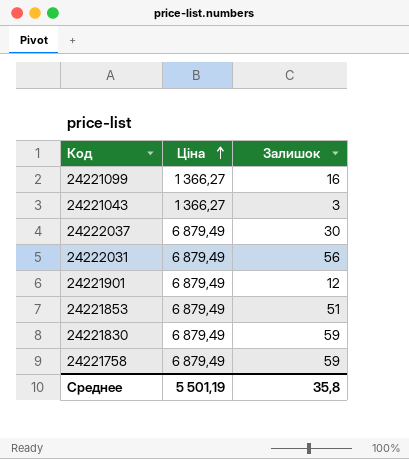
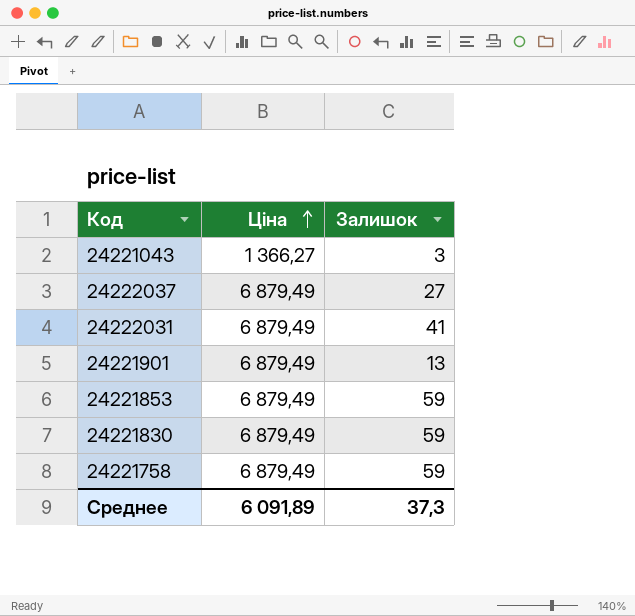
row 24221099: 1 366,27 | 16 -> none
24222037 | Залишок: 30 -> 27
24222031 | Залишок: 56 -> 41
24221901 | Залишок: 12 -> 13
24221853 | Залишок: 51 -> 59
Среднее | Ціна: 5 501,19 -> 6 091,89
Среднее | Залишок: 35,8 -> 37,3

